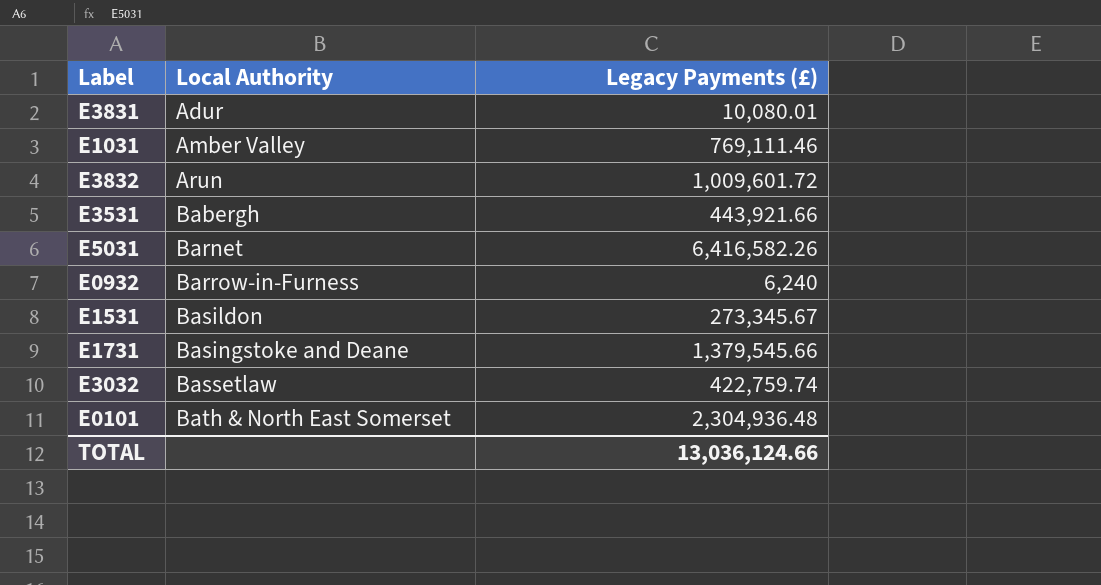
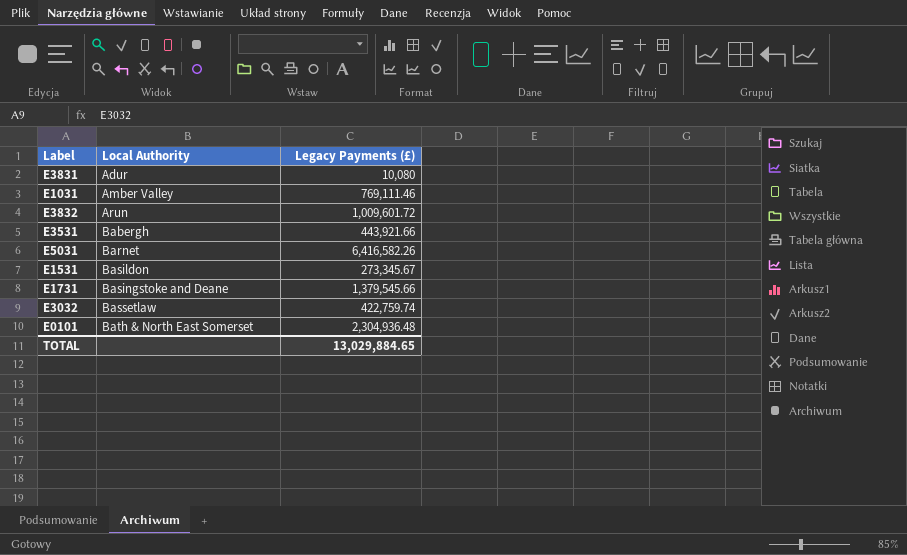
row E0932: Barrow-in-Furness | 6,240 -> none
E3831 | Legacy Payments (£): 10,080.01 -> 10,080
TOTAL | Legacy Payments (£): 13,036,124.66 -> 13,029,884.65

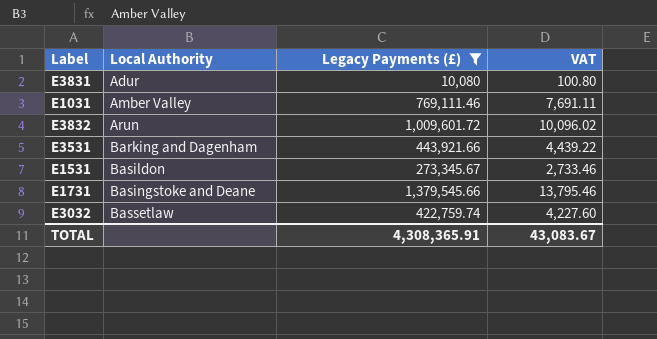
filter: none -> Legacy Payments (£) <= 1,379,545.66
column VAT | formula: none -> [Legacy Payments (£)] * 0.01
E3531 | Local Authority: Babergh -> Barking and Dagenham
TOTAL | Legacy Payments (£): 13,029,884.65 -> 4,308,365.91

